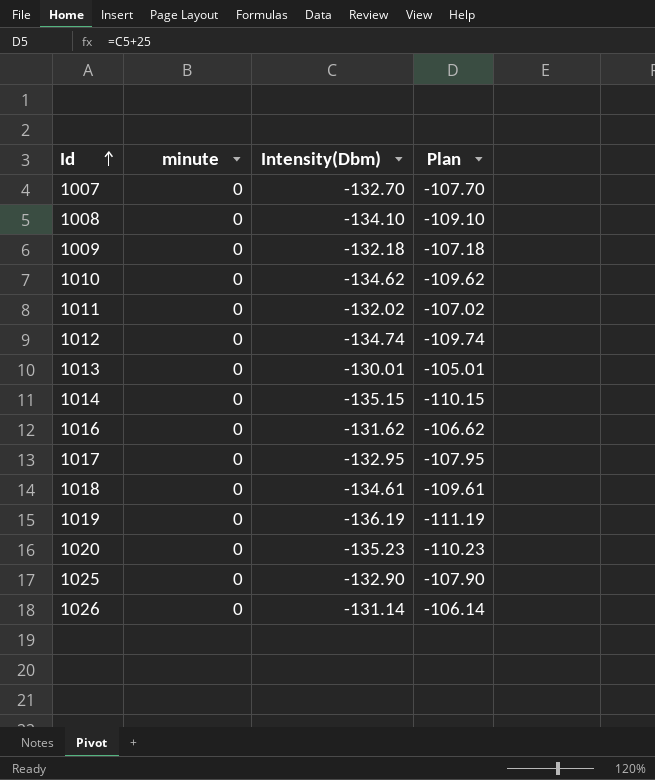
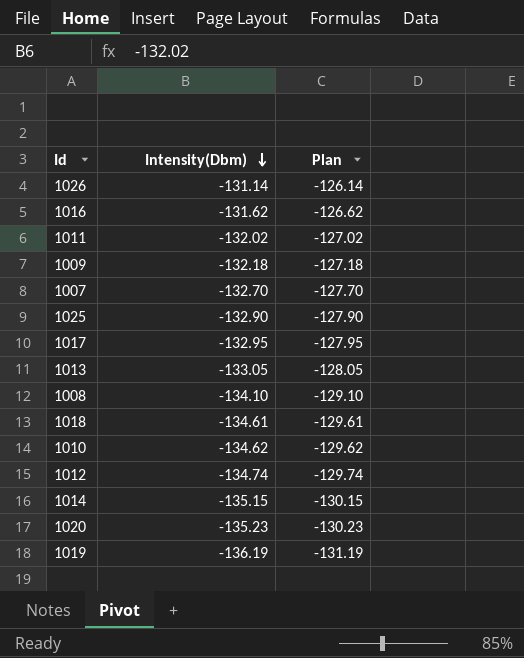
row order: Id ascending -> Intensity(Dbm) descending
column minute | position: 2 -> none
column Plan | formula: [Intensity(Dbm)] + 25 -> [Intensity(Dbm)] + 5
1013 | Intensity(Dbm): -130.01 -> -133.05

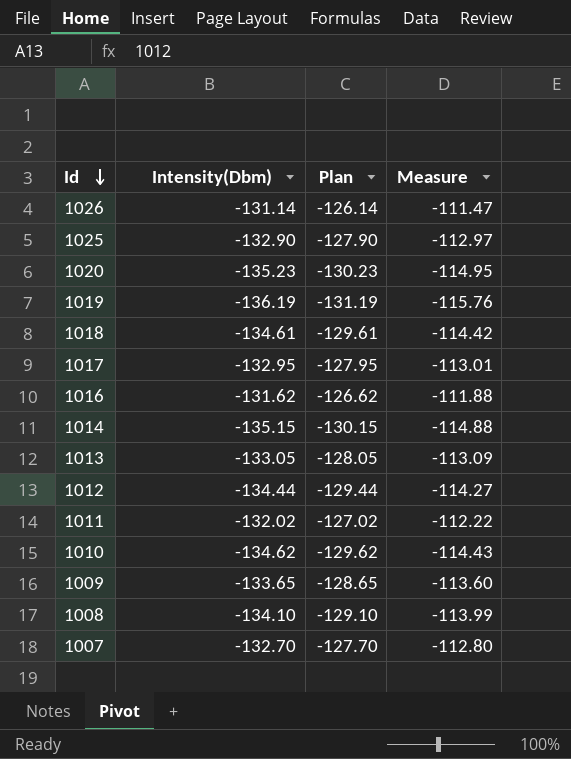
row order: Intensity(Dbm) descending -> Id descending
column Measure | formula: none -> [Intensity(Dbm)] * 0.85
1012 | Intensity(Dbm): -134.74 -> -134.44
1012 | Plan: -129.74 -> -129.44
1009 | Intensity(Dbm): -132.18 -> -133.65
1009 | Plan: -127.18 -> -128.65

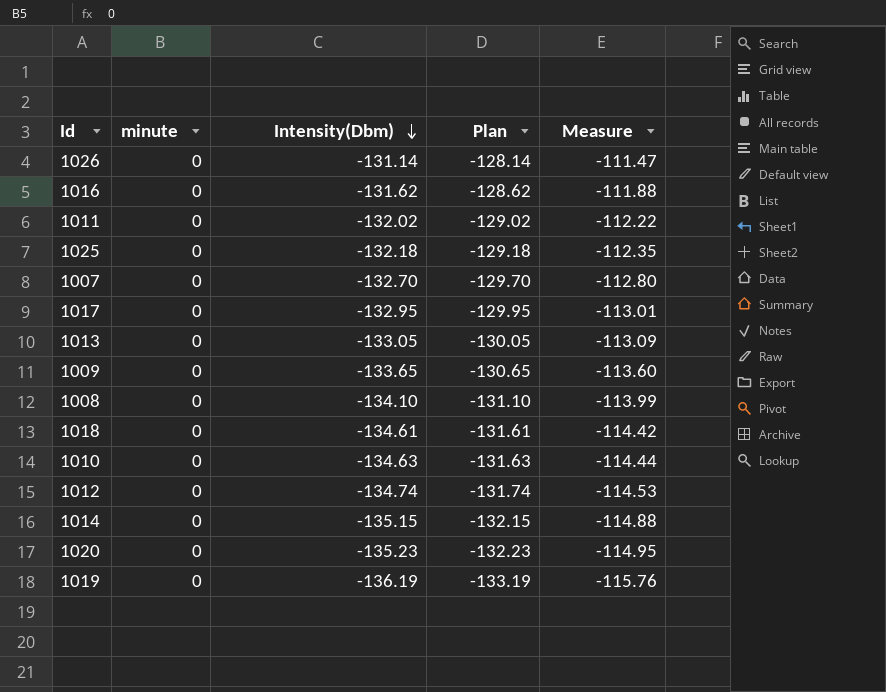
row order: Id descending -> Intensity(Dbm) descending
column minute | position: none -> 2
column Plan | formula: [Intensity(Dbm)] + 5 -> [Intensity(Dbm)] + 3
1025 | Intensity(Dbm): -132.90 -> -132.18
1025 | Measure: -112.97 -> -112.35
1010 | Intensity(Dbm): -134.62 -> -134.63
1010 | Measure: -114.43 -> -114.44
1012 | Intensity(Dbm): -134.44 -> -134.74
1012 | Measure: -114.27 -> -114.53

